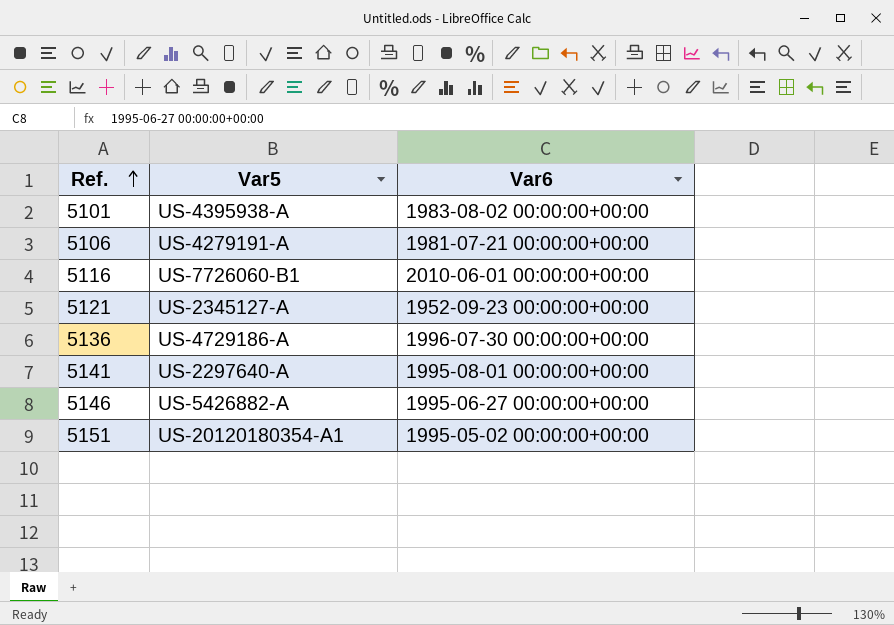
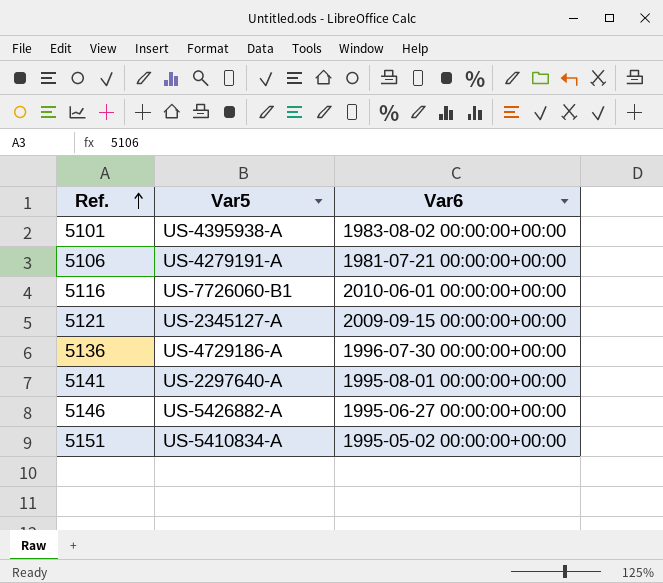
5121 | Var6: 1952-09-23 00:00:00+00:00 -> 2009-09-15 00:00:00+00:00
5151 | Var5: US-20120180354-A1 -> US-5410834-A

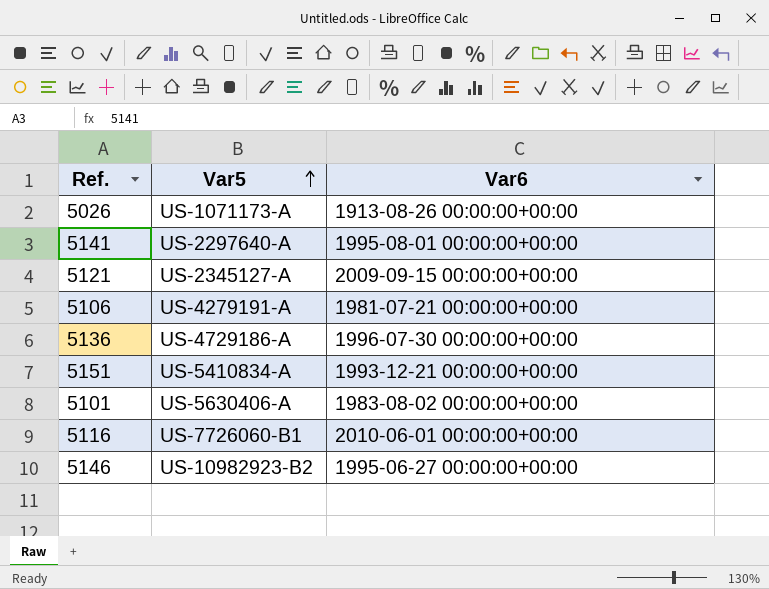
row order: Ref. ascending -> Var5 ascending
row 5026: none -> US-1071173-A | 1913-08-26 00:00:00+00:00
5151 | Var6: 1995-05-02 00:00:00+00:00 -> 1993-12-21 00:00:00+00:00
5101 | Var5: US-4395938-A -> US-5630406-A
5146 | Var5: US-5426882-A -> US-10982923-B2

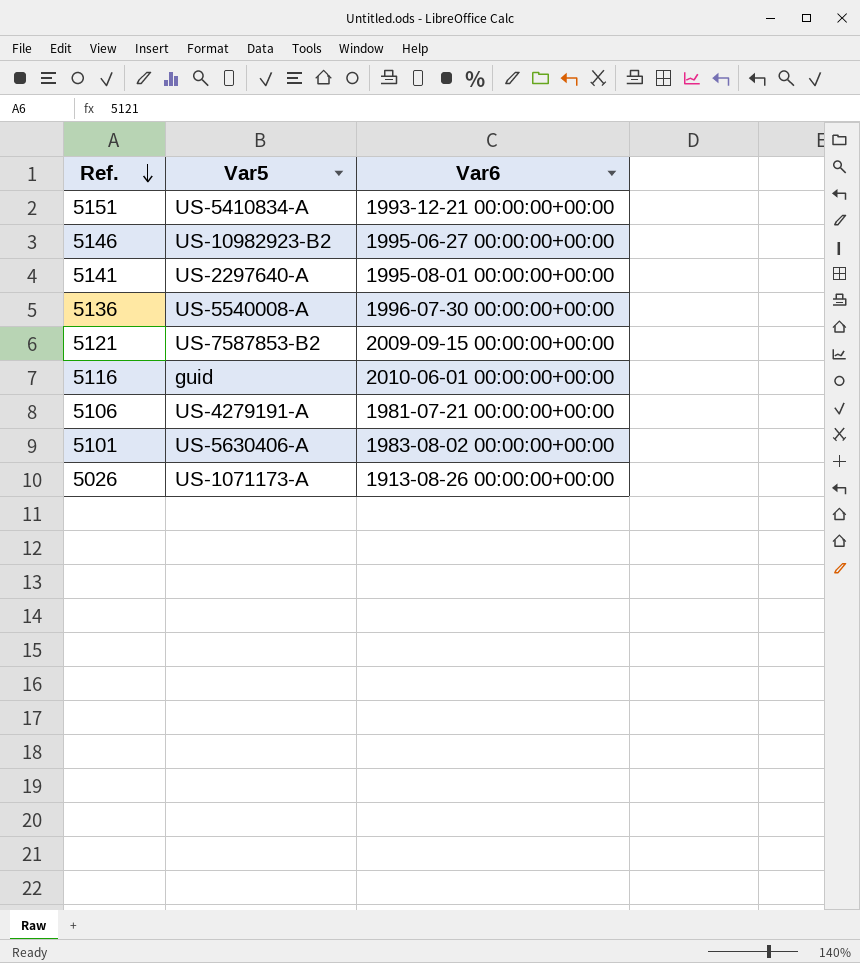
row order: Var5 ascending -> Ref. descending
5136 | Var5: US-4729186-A -> US-5540008-A
5121 | Var5: US-2345127-A -> US-7587853-B2
5116 | Var5: US-7726060-B1 -> guid

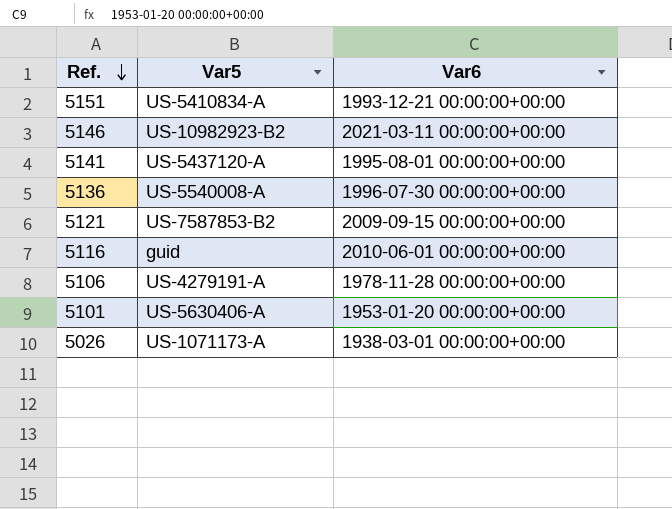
5146 | Var6: 1995-06-27 00:00:00+00:00 -> 2021-03-11 00:00:00+00:00
5141 | Var5: US-2297640-A -> US-5437120-A
5106 | Var6: 1981-07-21 00:00:00+00:00 -> 1978-11-28 00:00:00+00:00
5101 | Var6: 1983-08-02 00:00:00+00:00 -> 1953-01-20 00:00:00+00:00
5026 | Var6: 1913-08-26 00:00:00+00:00 -> 1938-03-01 00:00:00+00:00

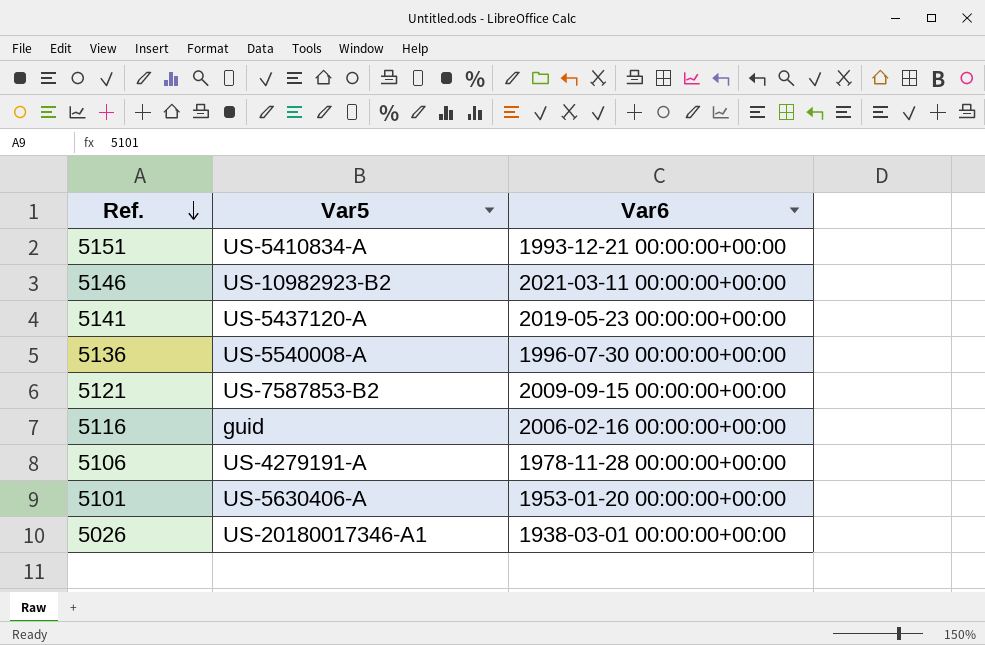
5141 | Var6: 1995-08-01 00:00:00+00:00 -> 2019-05-23 00:00:00+00:00
5116 | Var6: 2010-06-01 00:00:00+00:00 -> 2006-02-16 00:00:00+00:00
5026 | Var5: US-1071173-A -> US-20180017346-A1

